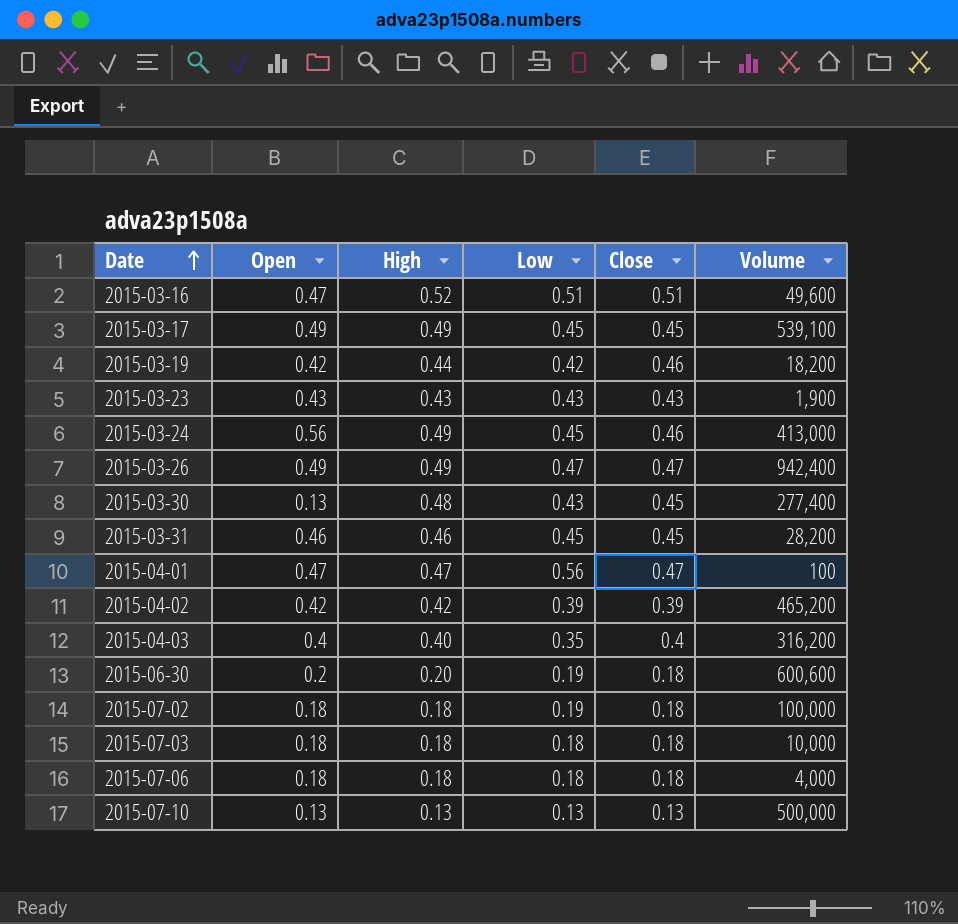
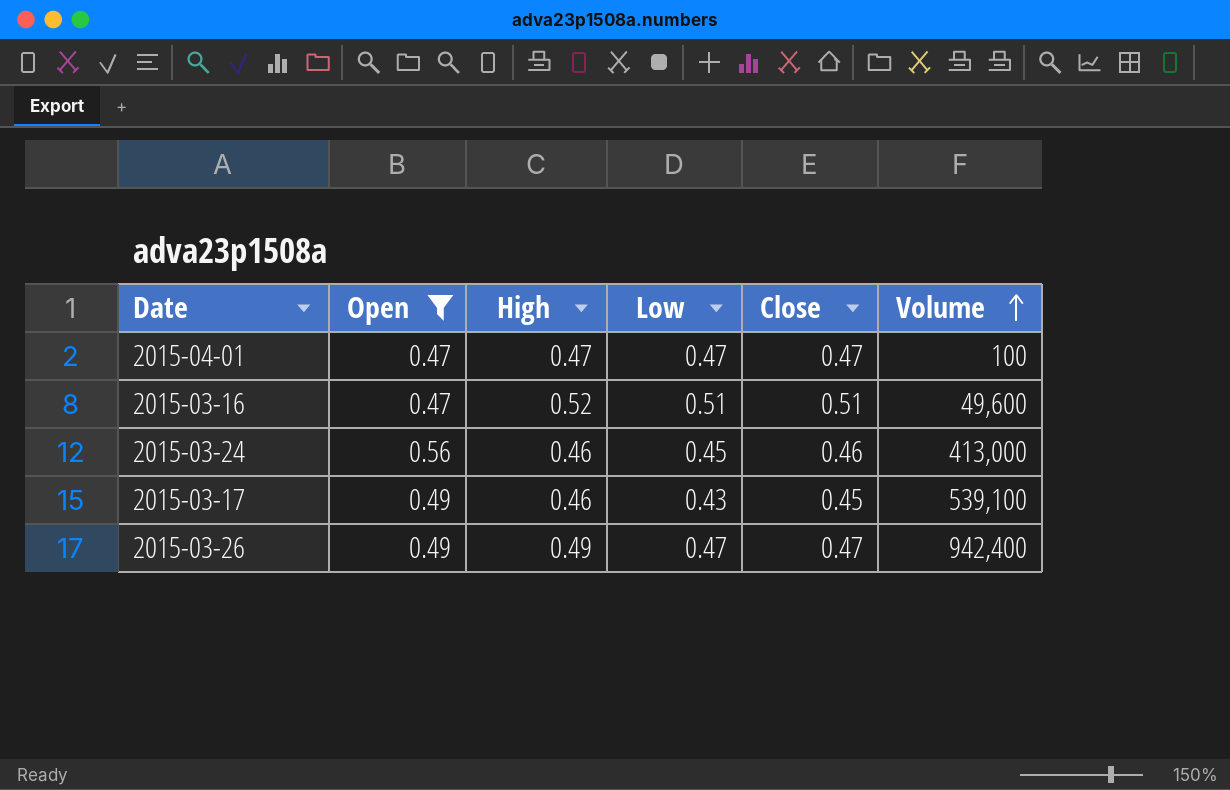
filter: none -> Open >= 0.47
row order: Date ascending -> Volume ascending
2015-04-01 | Low: 0.56 -> 0.47
2015-03-24 | High: 0.49 -> 0.46
2015-03-17 | High: 0.49 -> 0.46
2015-03-17 | Low: 0.45 -> 0.43

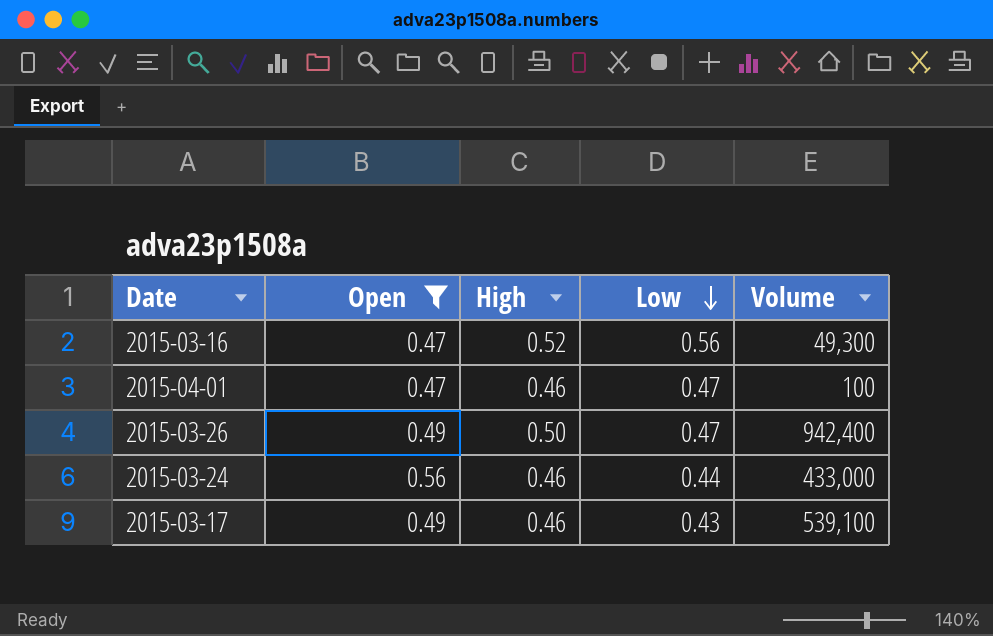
row order: Volume ascending -> Low descending
column Close | position: 5 -> none
2015-03-16 | Low: 0.51 -> 0.56
2015-03-16 | Volume: 49,600 -> 49,300
2015-04-01 | High: 0.47 -> 0.46
2015-03-26 | High: 0.49 -> 0.50
2015-03-24 | Low: 0.45 -> 0.44
2015-03-24 | Volume: 413,000 -> 433,000

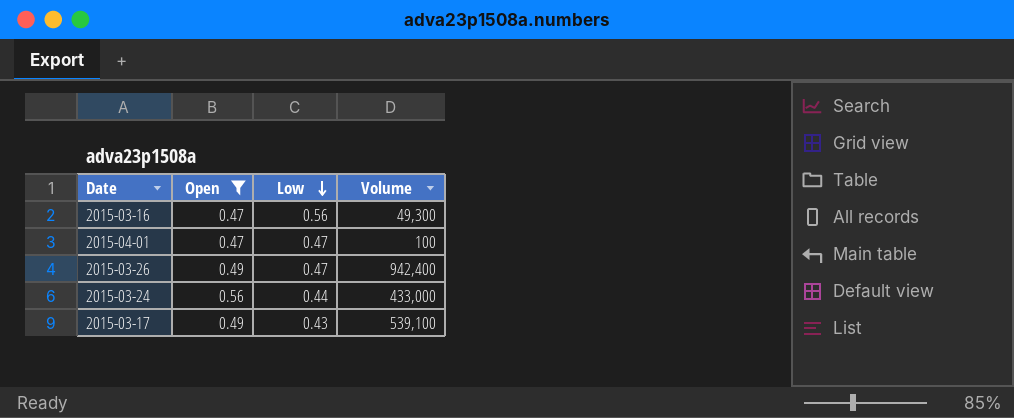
column High | position: 3 -> none

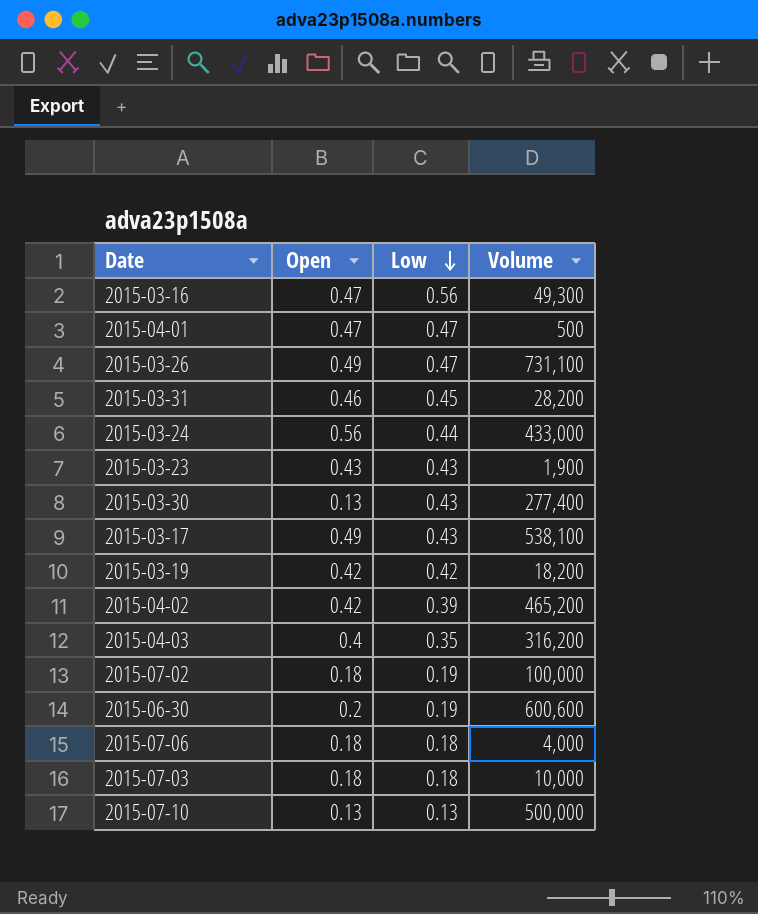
filter: Open >= 0.47 -> none
2015-04-01 | Volume: 100 -> 500
2015-03-26 | Volume: 942,400 -> 731,100
2015-03-17 | Volume: 539,100 -> 538,100

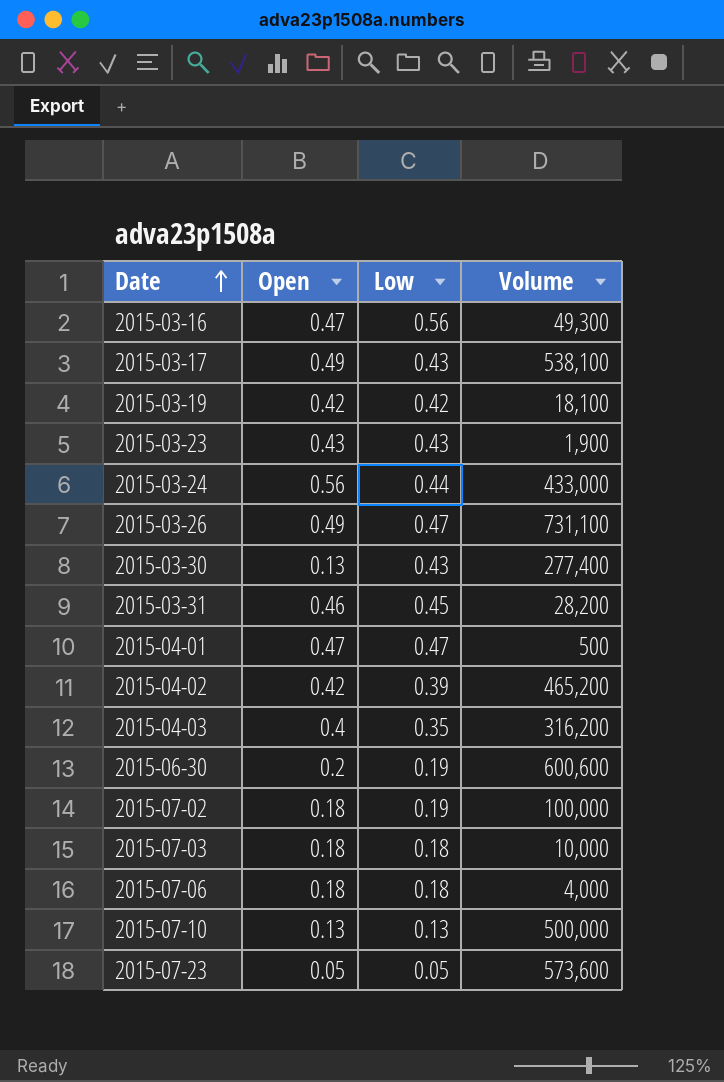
row order: Low descending -> Date ascending
2015-03-19 | Volume: 18,200 -> 18,100
row 2015-07-23: none -> 0.05 | 0.05 | 573,600

